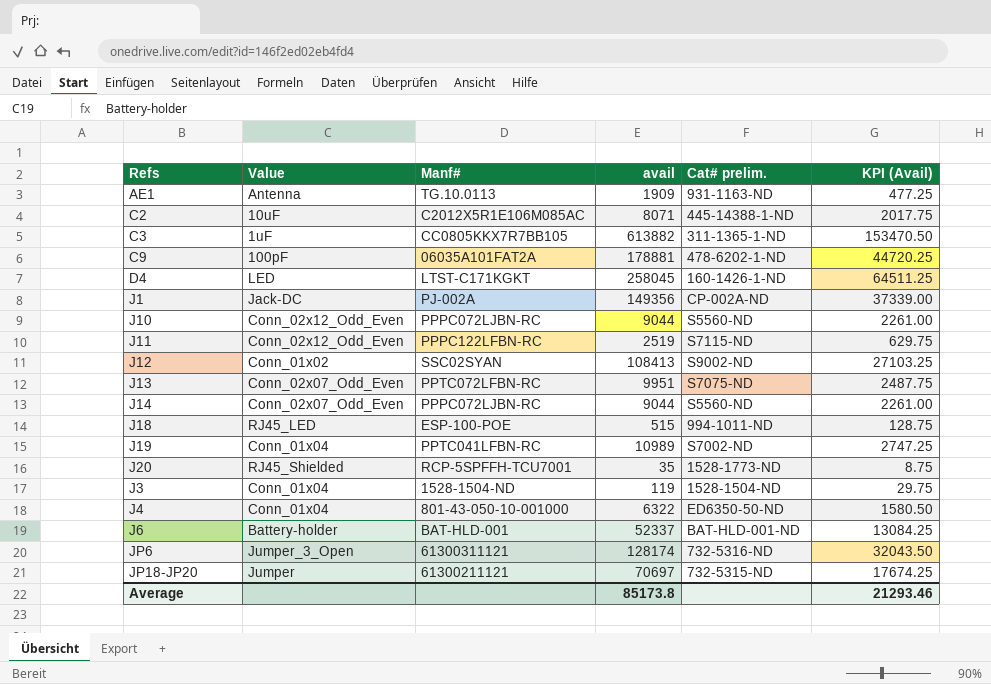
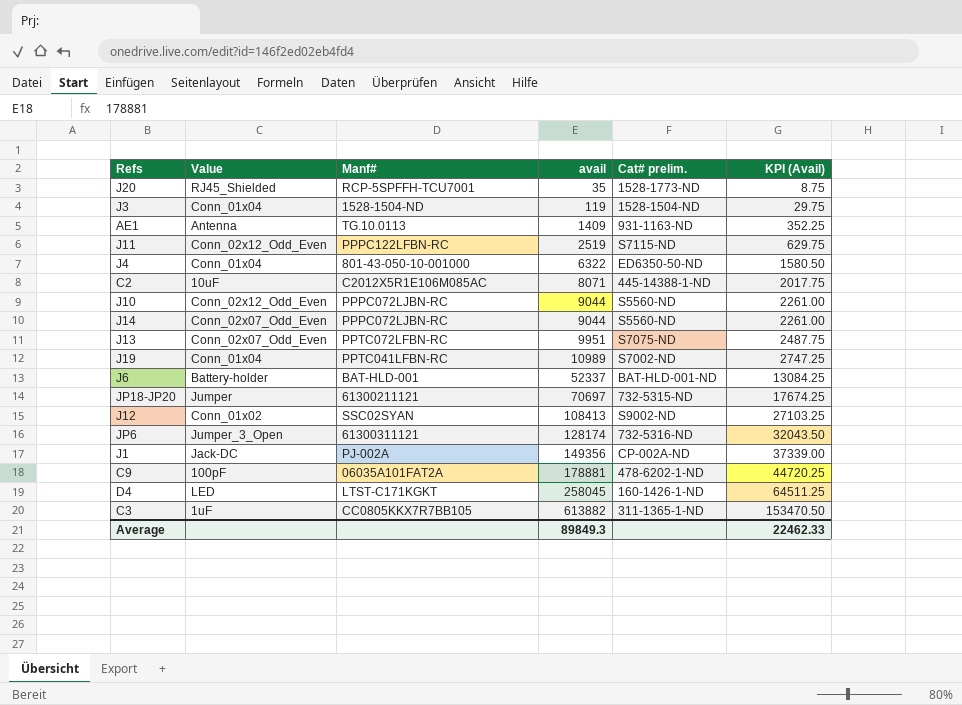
row order: none -> avail ascending
row J18: RJ45_LED | ESP-100-POE | 515 | 994-1011-ND | 128.75 -> none
AE1 | avail: 1909 -> 1409
AE1 | KPI (Avail): 477.25 -> 352.25
Average | avail: 85173.8 -> 89849.3
Average | KPI (Avail): 21293.46 -> 22462.33

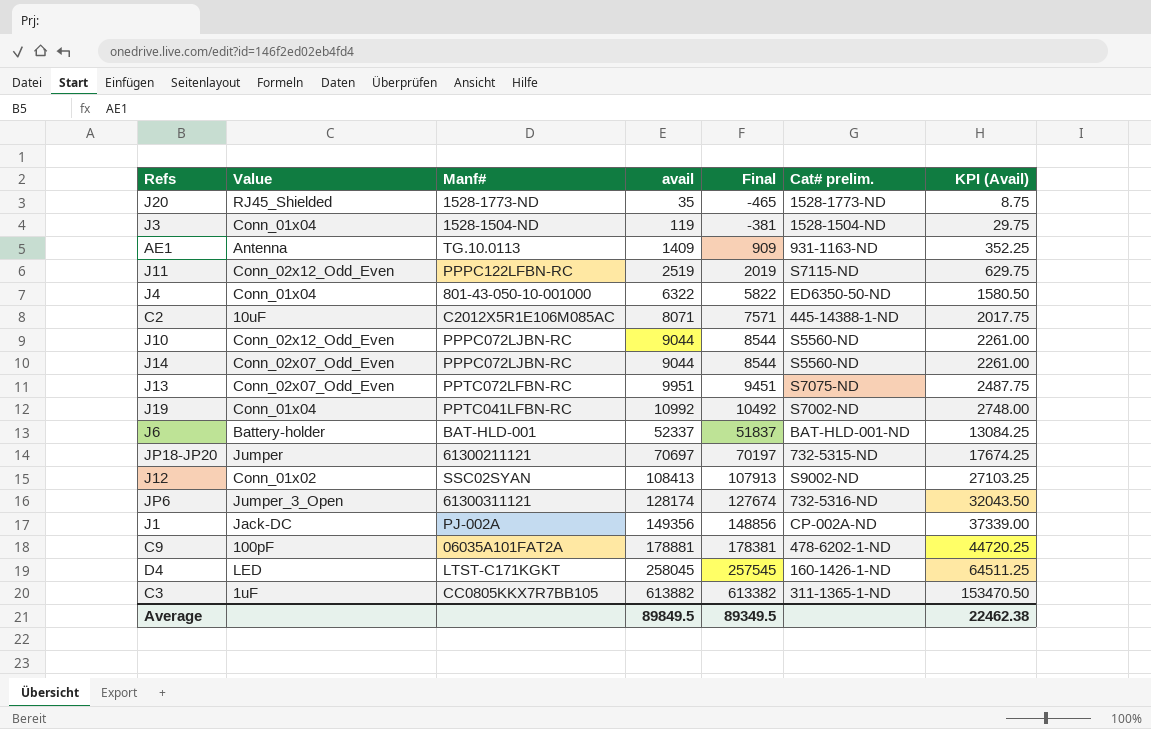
column Final | formula: none -> [avail] - 500
J20 | Manf#: RCP-5SPFFH-TCU7001 -> 1528-1773-ND
J19 | avail: 10989 -> 10992
J19 | KPI (Avail): 2747.25 -> 2748.00
Average | avail: 89849.3 -> 89849.5
Average | KPI (Avail): 22462.33 -> 22462.38

